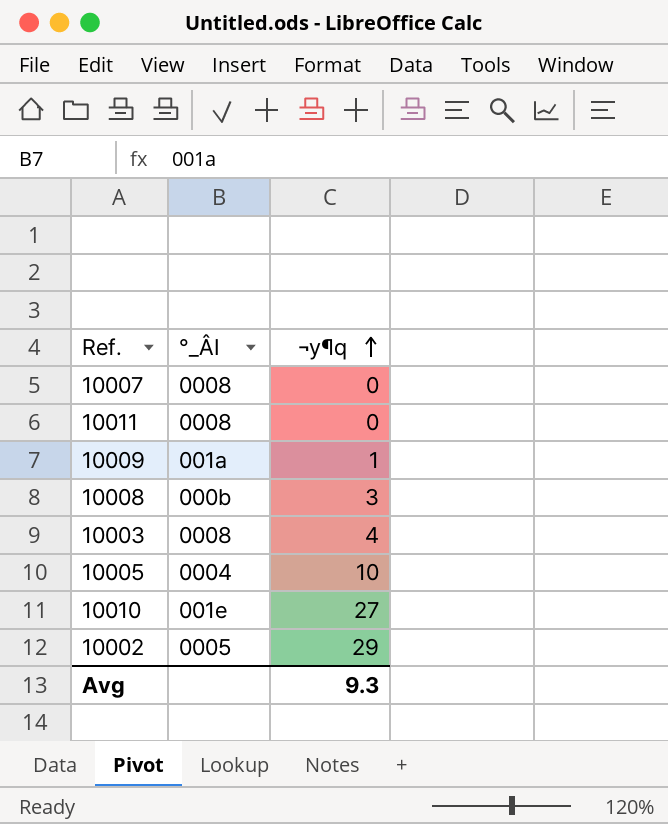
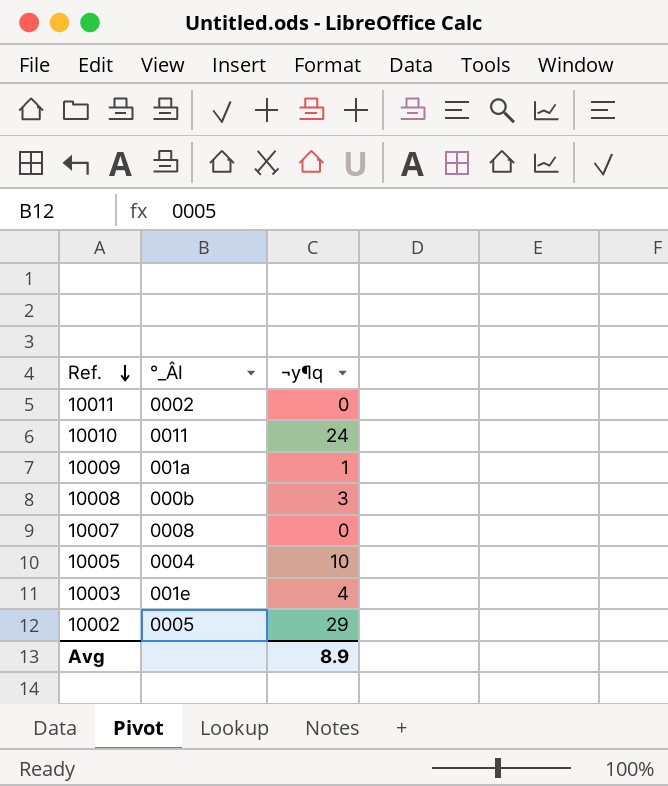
row order: ¬y¶q ascending -> Ref. descending
10011 | °_ÂI: 0008 -> 0002
10010 | °_ÂI: 001e -> 0011
10010 | ¬y¶q: 27 -> 24
10003 | °_ÂI: 0008 -> 001e
Avg | ¬y¶q: 9.3 -> 8.9

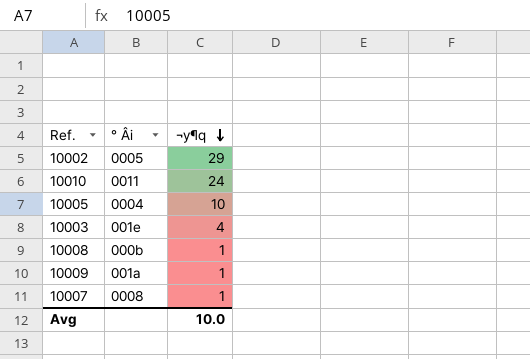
row order: Ref. descending -> ¬y¶q descending
column name: °_ÂI -> ° Âi
row 10011: 0002 | 0 -> none
10008 | ¬y¶q: 3 -> 1
10007 | ¬y¶q: 0 -> 1
Avg | ¬y¶q: 8.9 -> 10.0

